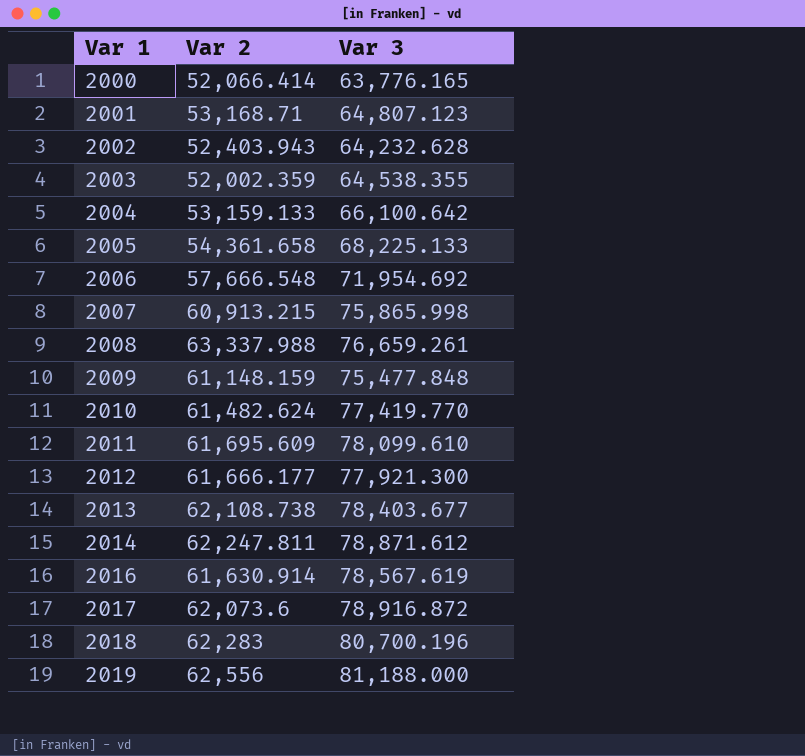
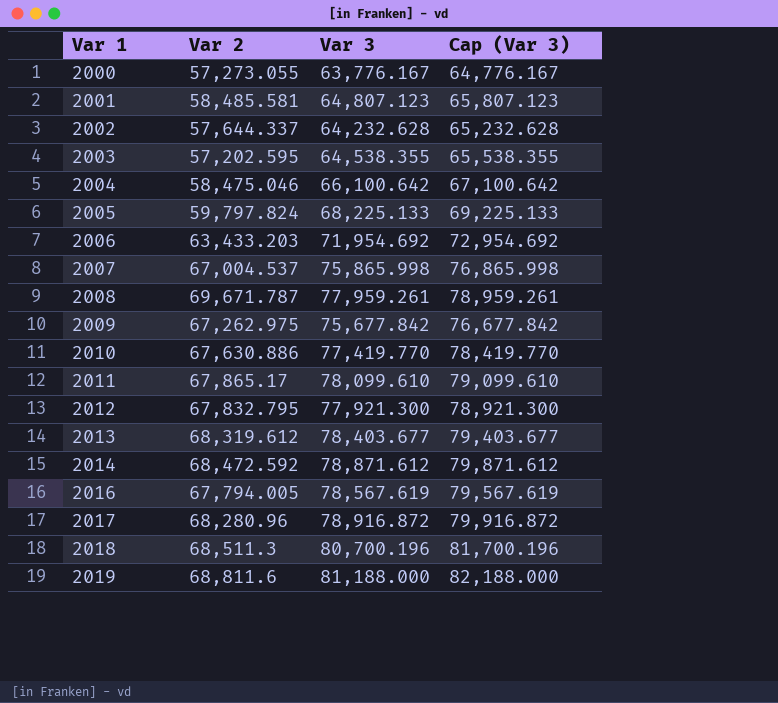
column Cap (Var 3) | formula: none -> [Var 3] + 1000
2000 | Var 2: 52,066.414 -> 57,273.055
2000 | Var 3: 63,776.165 -> 63,776.167
2001 | Var 2: 53,168.71 -> 58,485.581
2002 | Var 2: 52,403.943 -> 57,644.337
2003 | Var 2: 52,002.359 -> 57,202.595
2004 | Var 2: 53,159.133 -> 58,475.046
2005 | Var 2: 54,361.658 -> 59,797.824
2006 | Var 2: 57,666.548 -> 63,433.203
2007 | Var 2: 60,913.215 -> 67,004.537
2008 | Var 2: 63,337.988 -> 69,671.787
2008 | Var 3: 76,659.261 -> 77,959.261
2009 | Var 2: 61,148.159 -> 67,262.975
2009 | Var 3: 75,477.848 -> 75,677.842
2010 | Var 2: 61,482.624 -> 67,630.886
2011 | Var 2: 61,695.609 -> 67,865.17
2012 | Var 2: 61,666.177 -> 67,832.795
2013 | Var 2: 62,108.738 -> 68,319.612
2014 | Var 2: 62,247.811 -> 68,472.592
2016 | Var 2: 61,630.914 -> 67,794.005
2017 | Var 2: 62,073.6 -> 68,280.96
2018 | Var 2: 62,283 -> 68,511.3
2019 | Var 2: 62,556 -> 68,811.6

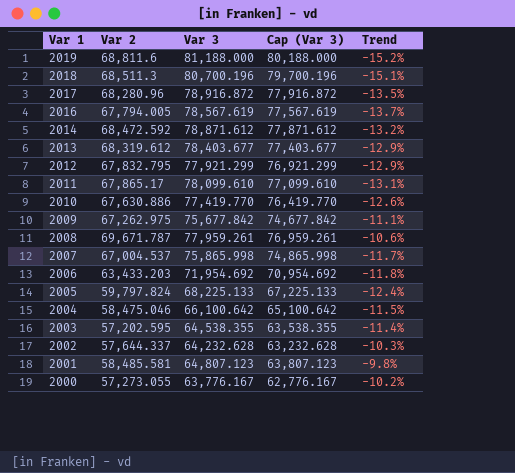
row order: Var 1 ascending -> Var 1 descending
column Cap (Var 3) | formula: [Var 3] + 1000 -> [Var 3] - 1000
column Trend | formula: none -> ([Var 2] - [Var 3]) / [Var 3]
2012 | Var 3: 77,921.300 -> 77,921.299

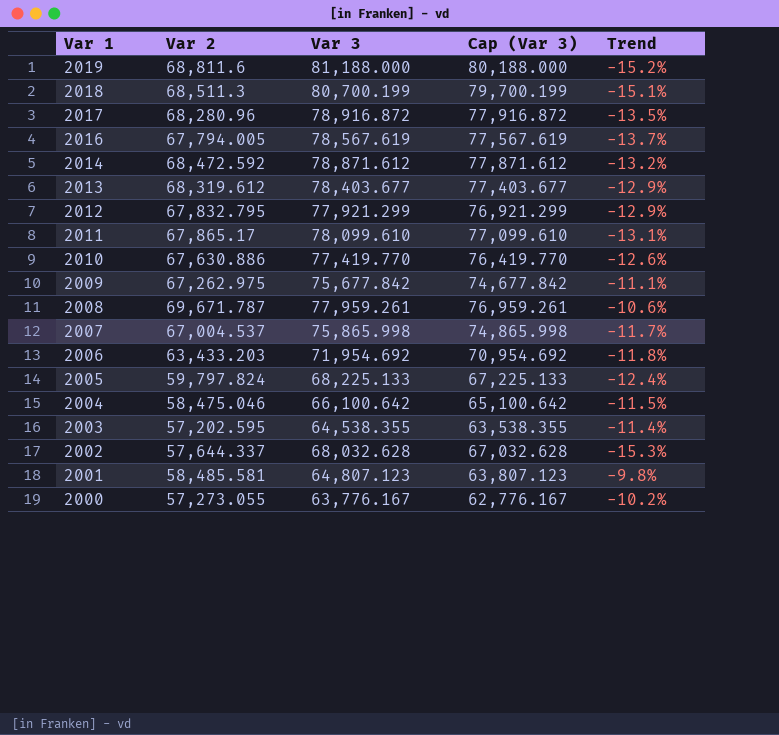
2018 | Var 3: 80,700.196 -> 80,700.199
2018 | Cap (Var 3): 79,700.196 -> 79,700.199
2002 | Var 3: 64,232.628 -> 68,032.628
2002 | Cap (Var 3): 63,232.628 -> 67,032.628
2002 | Trend: -10.3% -> -15.3%

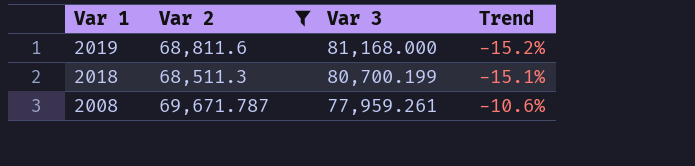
filter: none -> Var 2 >= 68,511.3
column Cap (Var 3) | formula: [Var 3] - 1000 -> none
2019 | Var 3: 81,188.000 -> 81,168.000

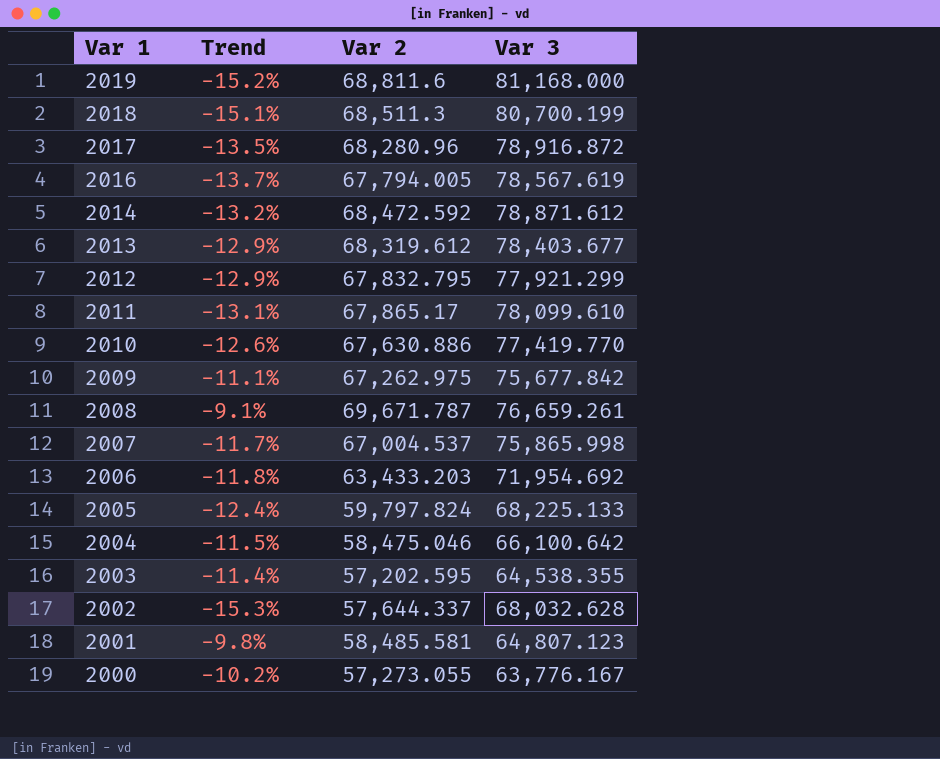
filter: Var 2 >= 68,511.3 -> none
column Trend | position: 4 -> 2
2008 | Trend: -10.6% -> -9.1%
2008 | Var 3: 77,959.261 -> 76,659.261

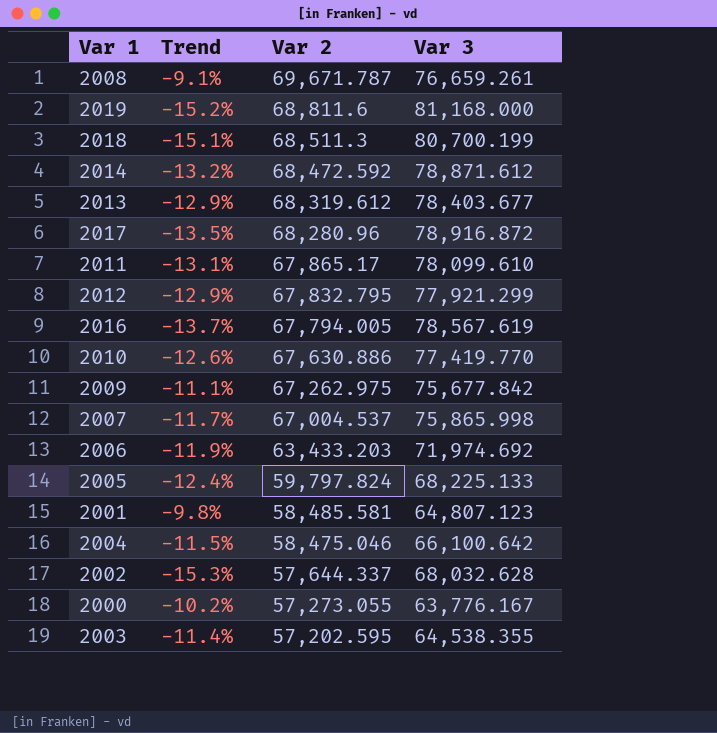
row order: Var 1 descending -> Var 2 descending
2006 | Trend: -11.8% -> -11.9%
2006 | Var 3: 71,954.692 -> 71,974.692

